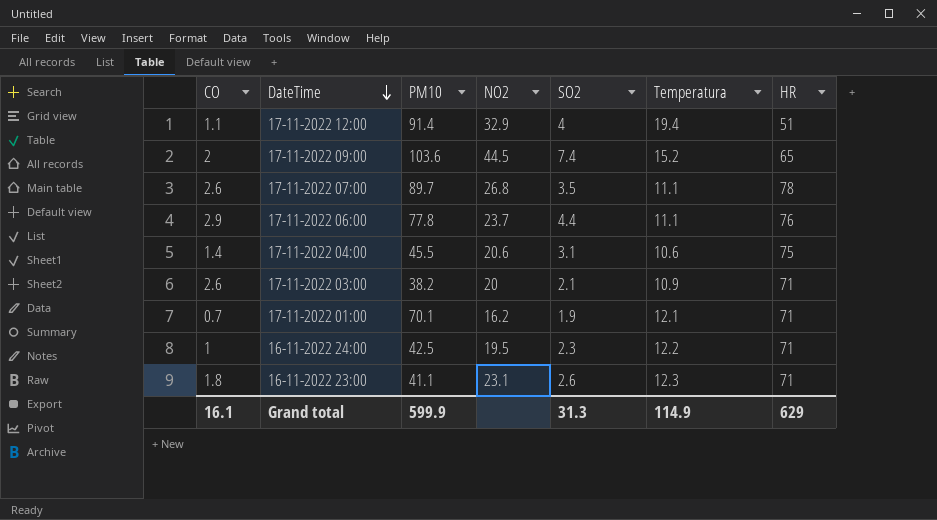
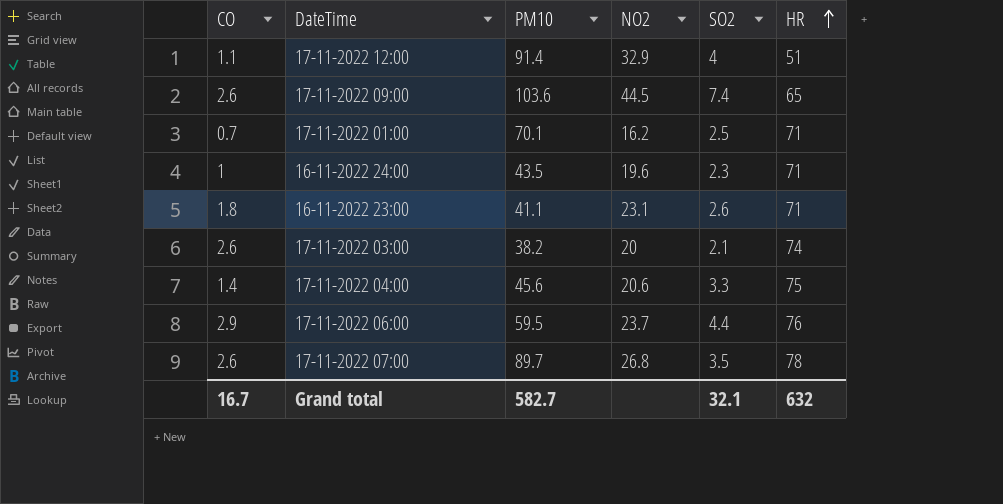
row order: DateTime descending -> HR ascending
column Temperatura | position: 6 -> none
17-11-2022 09:00 | CO: 2 -> 2.6
17-11-2022 01:00 | SO2: 1.9 -> 2.5
16-11-2022 24:00 | PM10: 42.5 -> 43.5
16-11-2022 24:00 | NO2: 19.5 -> 19.6
17-11-2022 03:00 | HR: 71 -> 74
17-11-2022 04:00 | PM10: 45.5 -> 45.6
17-11-2022 04:00 | SO2: 3.1 -> 3.3
17-11-2022 06:00 | PM10: 77.8 -> 59.5
Grand total | CO: 16.1 -> 16.7
Grand total | PM10: 599.9 -> 582.7
Grand total | SO2: 31.3 -> 32.1
Grand total | HR: 629 -> 632

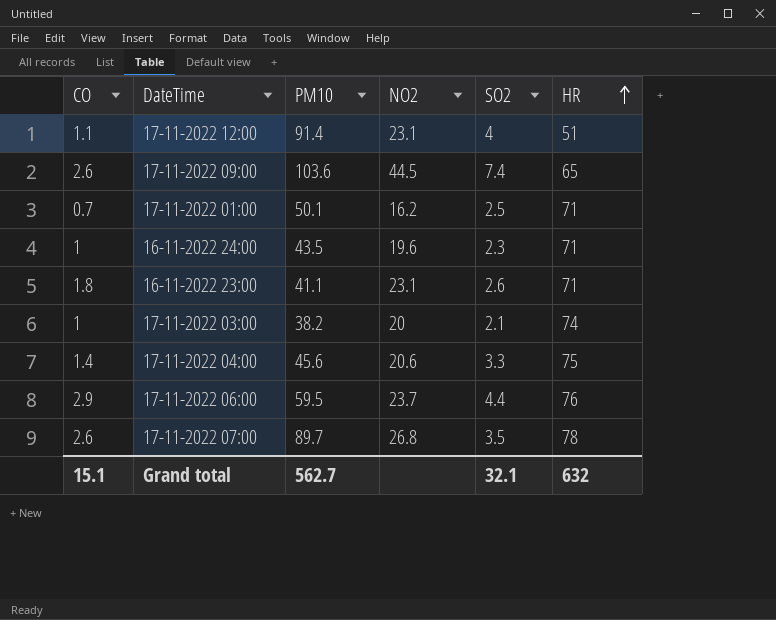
17-11-2022 12:00 | NO2: 32.9 -> 23.1
17-11-2022 01:00 | PM10: 70.1 -> 50.1
17-11-2022 03:00 | CO: 2.6 -> 1
Grand total | CO: 16.7 -> 15.1
Grand total | PM10: 582.7 -> 562.7

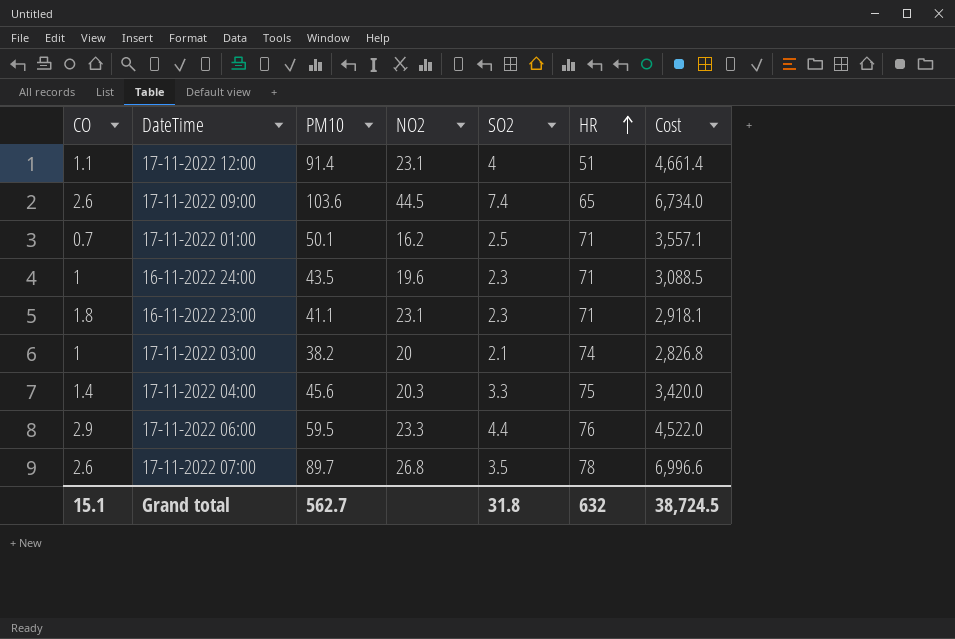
column Cost | formula: none -> [PM10] * [HR]
16-11-2022 23:00 | SO2: 2.6 -> 2.3
17-11-2022 04:00 | NO2: 20.6 -> 20.3
17-11-2022 06:00 | NO2: 23.7 -> 23.3
Grand total | SO2: 32.1 -> 31.8

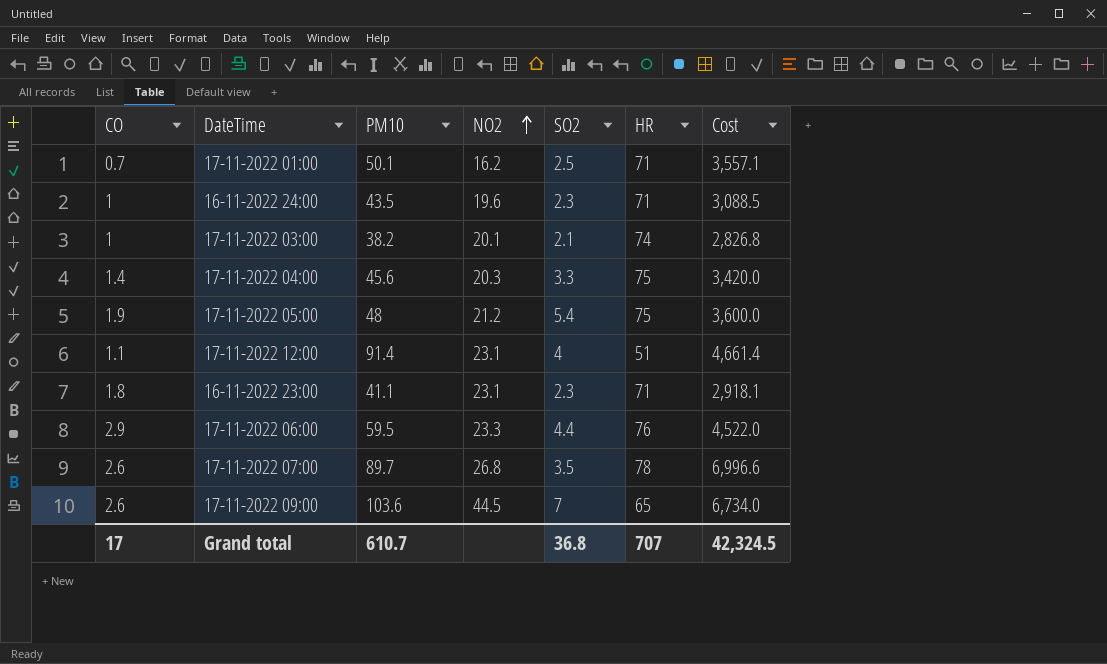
row order: HR ascending -> NO2 ascending
17-11-2022 03:00 | NO2: 20 -> 20.1
row 17-11-2022 05:00: none -> 1.9 | 48 | 21.2 | 5.4 | 75 | 3,600.0
17-11-2022 09:00 | SO2: 7.4 -> 7
Grand total | CO: 15.1 -> 17
Grand total | PM10: 562.7 -> 610.7
Grand total | SO2: 31.8 -> 36.8
Grand total | HR: 632 -> 707
Grand total | Cost: 38,724.5 -> 42,324.5

